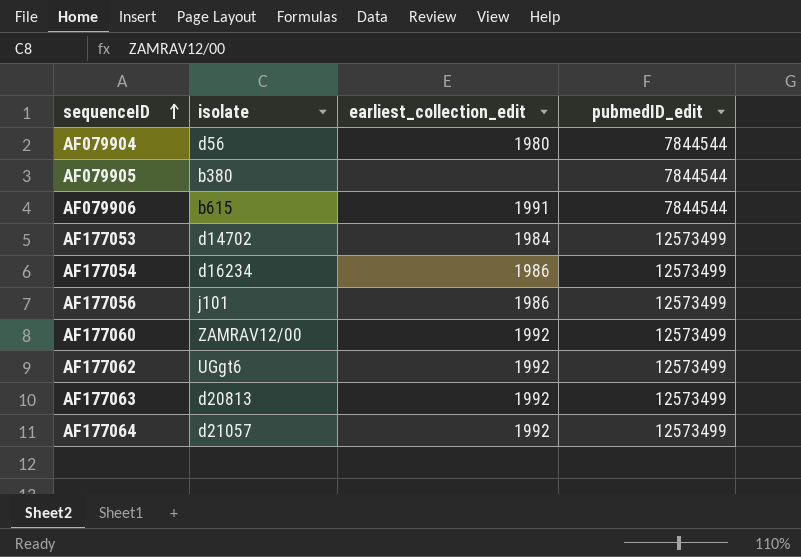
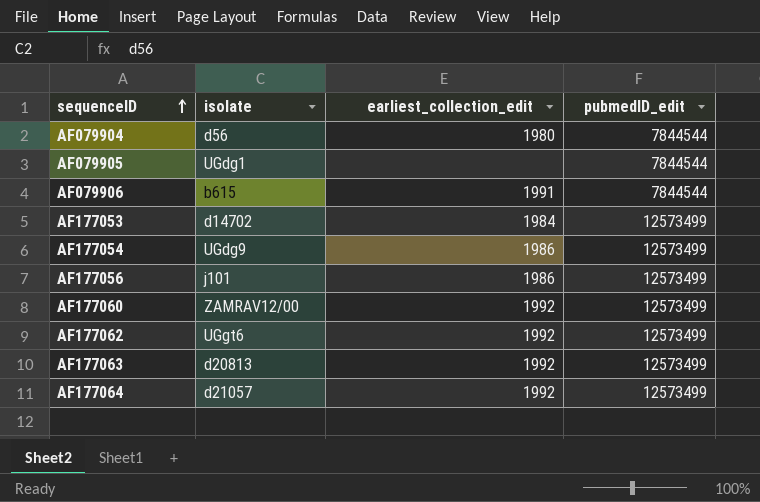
AF079905 | isolate: b380 -> UGdg1
AF177054 | isolate: d16234 -> UGdg9

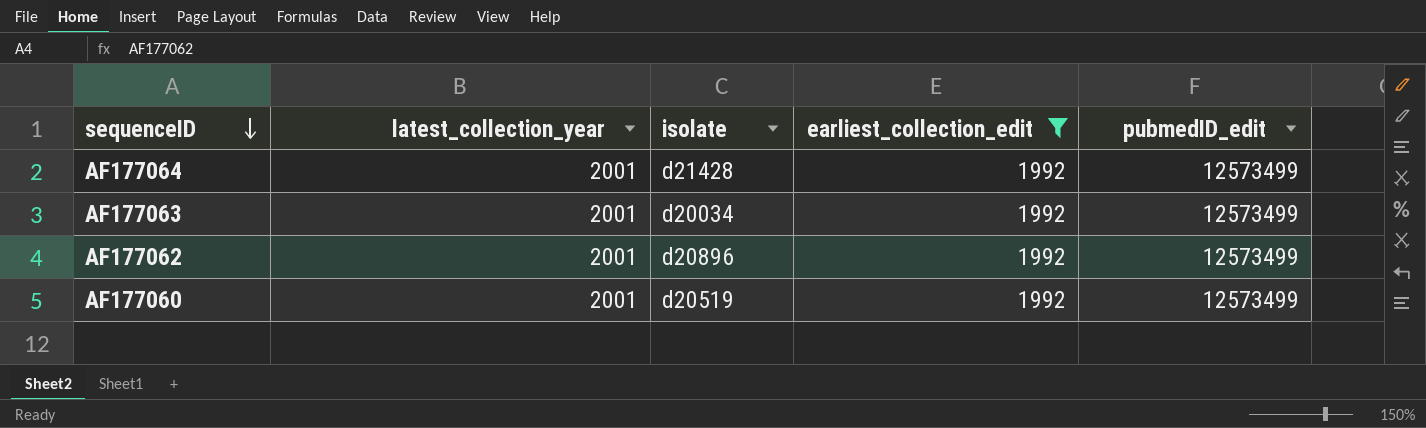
filter: none -> earliest_collection_edit = 1992
row order: sequenceID ascending -> sequenceID descending
column latest_collection_year | position: none -> 2
AF177064 | isolate: d21057 -> d21428
AF177063 | isolate: d20813 -> d20034
AF177062 | isolate: UGgt6 -> d20896
AF177060 | isolate: ZAMRAV12/00 -> d20519

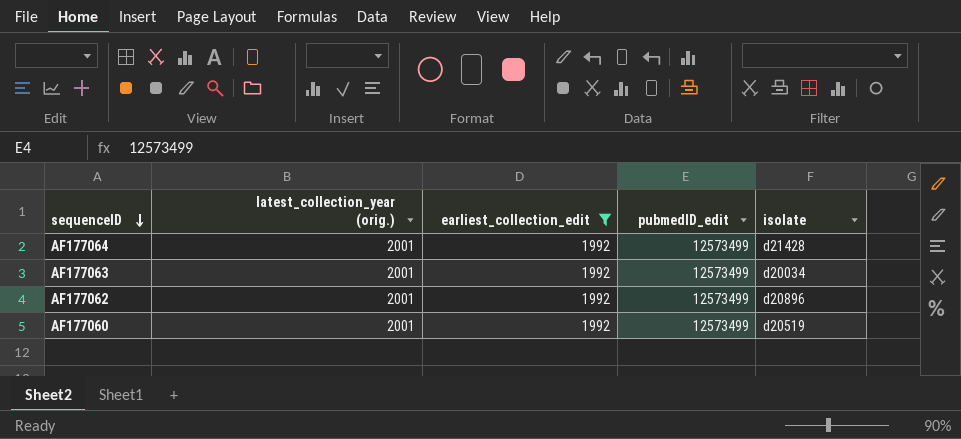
column name: latest_collection_year -> latest_collection_year (orig.)
column isolate | position: 3 -> 5

